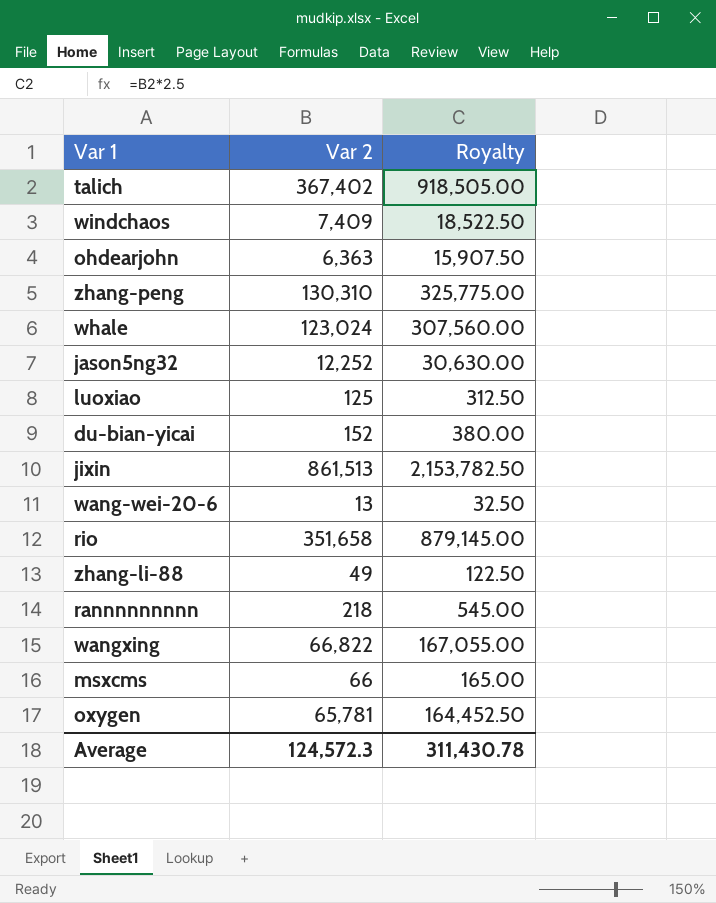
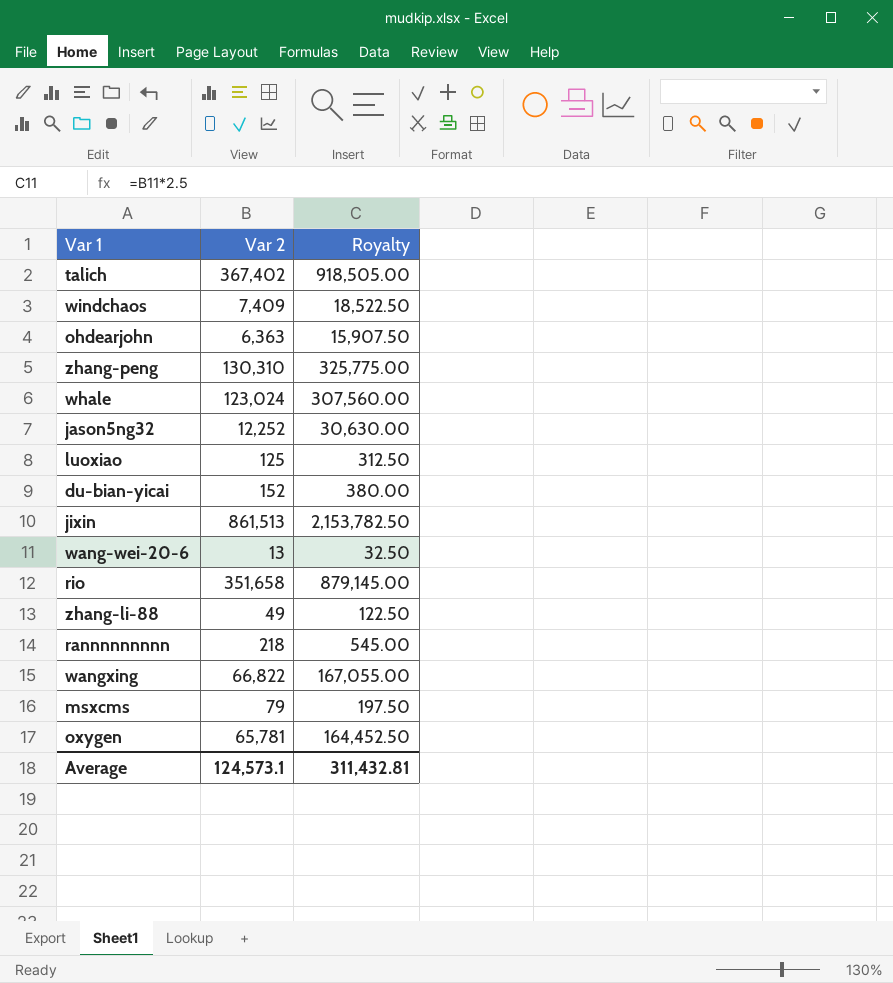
msxcms | Var 2: 66 -> 79
msxcms | Royalty: 165.00 -> 197.50
Average | Var 2: 124,572.3 -> 124,573.1
Average | Royalty: 311,430.78 -> 311,432.81

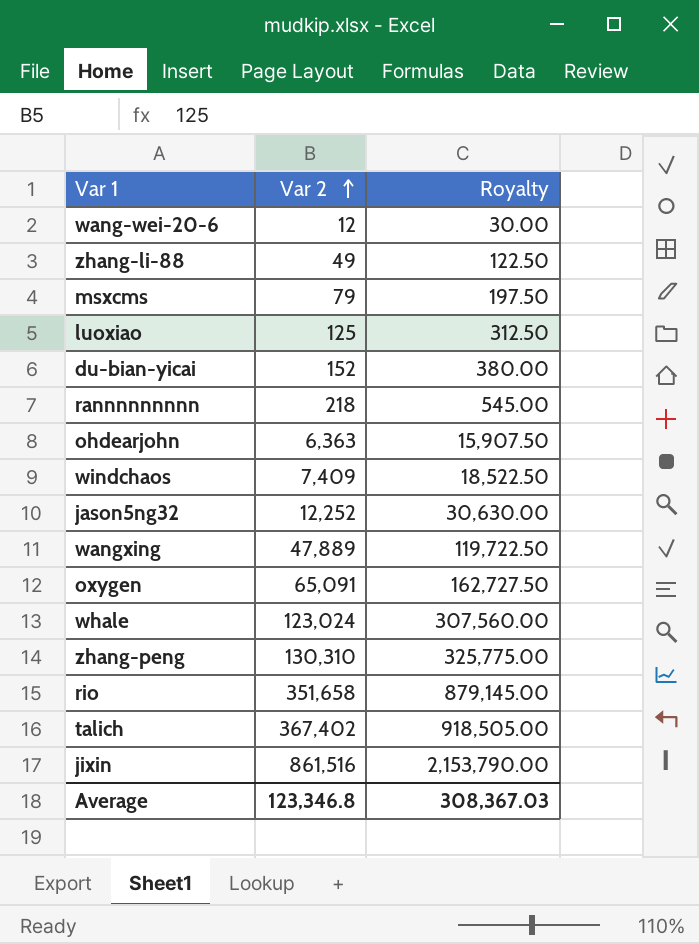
row order: none -> Var 2 ascending
wang-wei-20-6 | Var 2: 13 -> 12
wang-wei-20-6 | Royalty: 32.50 -> 30.00
wangxing | Var 2: 66,822 -> 47,889
wangxing | Royalty: 167,055.00 -> 119,722.50
oxygen | Var 2: 65,781 -> 65,091
oxygen | Royalty: 164,452.50 -> 162,727.50
jixin | Var 2: 861,513 -> 861,516
jixin | Royalty: 2,153,782.50 -> 2,153,790.00
Average | Var 2: 124,573.1 -> 123,346.8
Average | Royalty: 311,432.81 -> 308,367.03

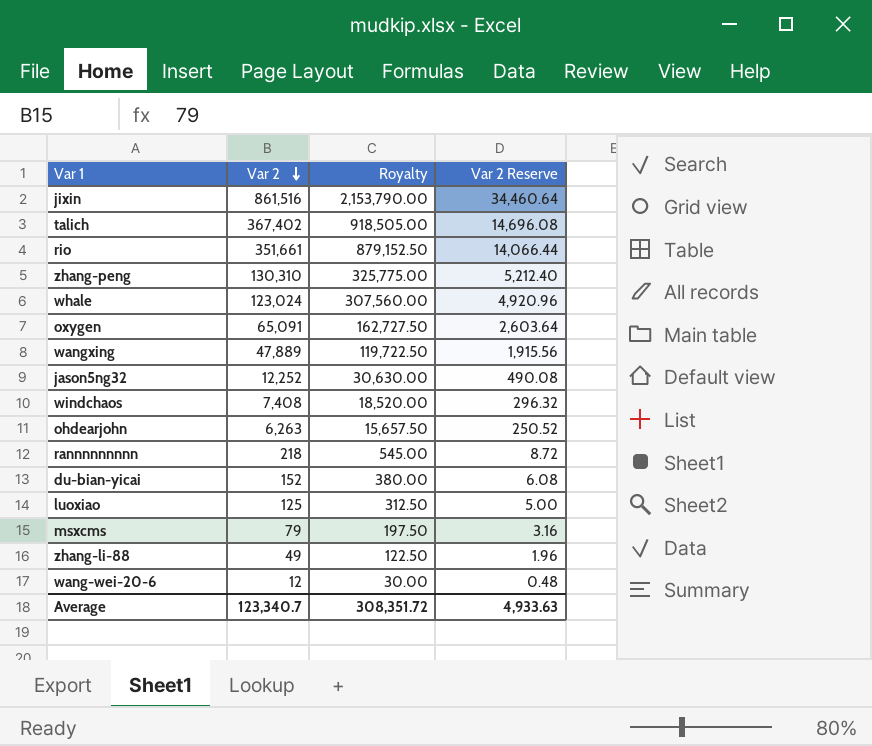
row order: Var 2 ascending -> Var 2 descending
column Var 2 Reserve | formula: none -> [Var 2] * 0.04
rio | Var 2: 351,658 -> 351,661
rio | Royalty: 879,145.00 -> 879,152.50
windchaos | Var 2: 7,409 -> 7,408
windchaos | Royalty: 18,522.50 -> 18,520.00
ohdearjohn | Var 2: 6,363 -> 6,263
ohdearjohn | Royalty: 15,907.50 -> 15,657.50
Average | Var 2: 123,346.8 -> 123,340.7
Average | Royalty: 308,367.03 -> 308,351.72

